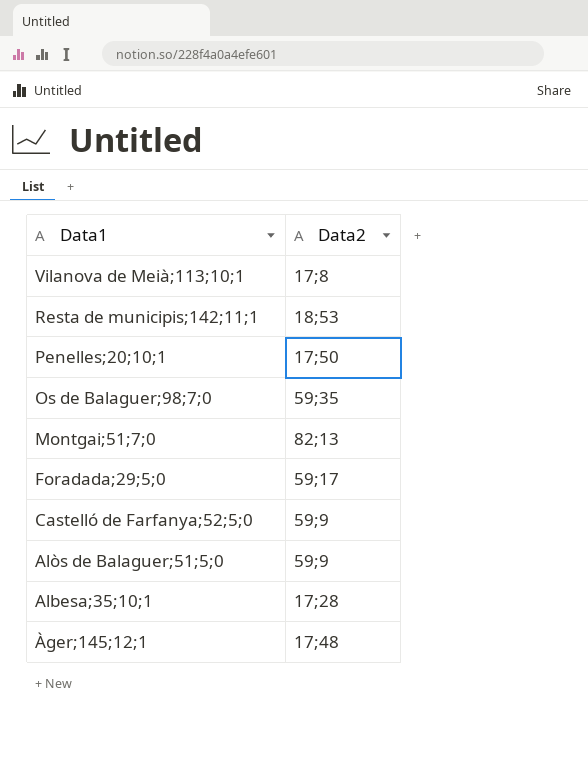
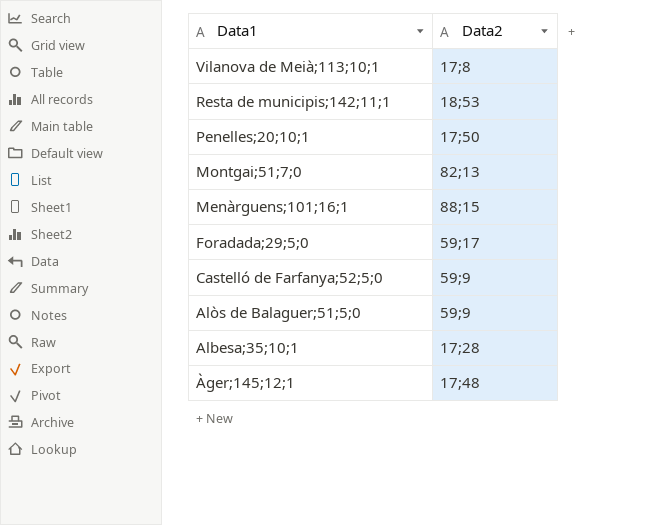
row Os de Balaguer;98;7;0: 59;35 -> none
row Menàrguens;101;16;1: none -> 88;15

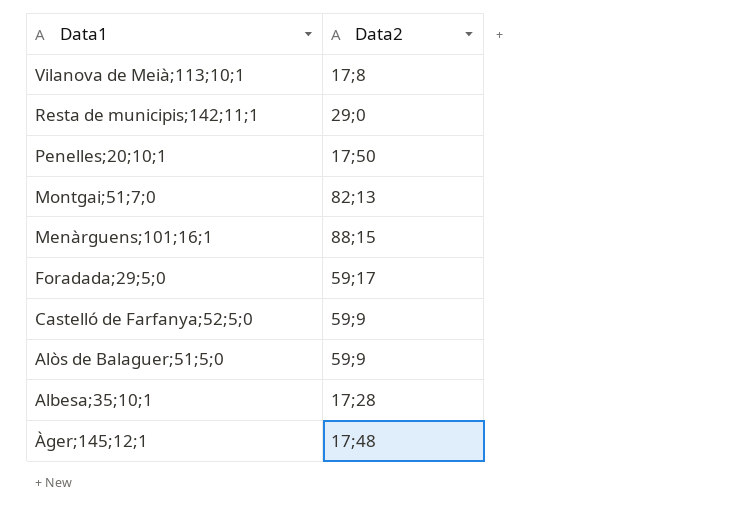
Resta de municipis;142;11;1 | Data2: 18;53 -> 29;0

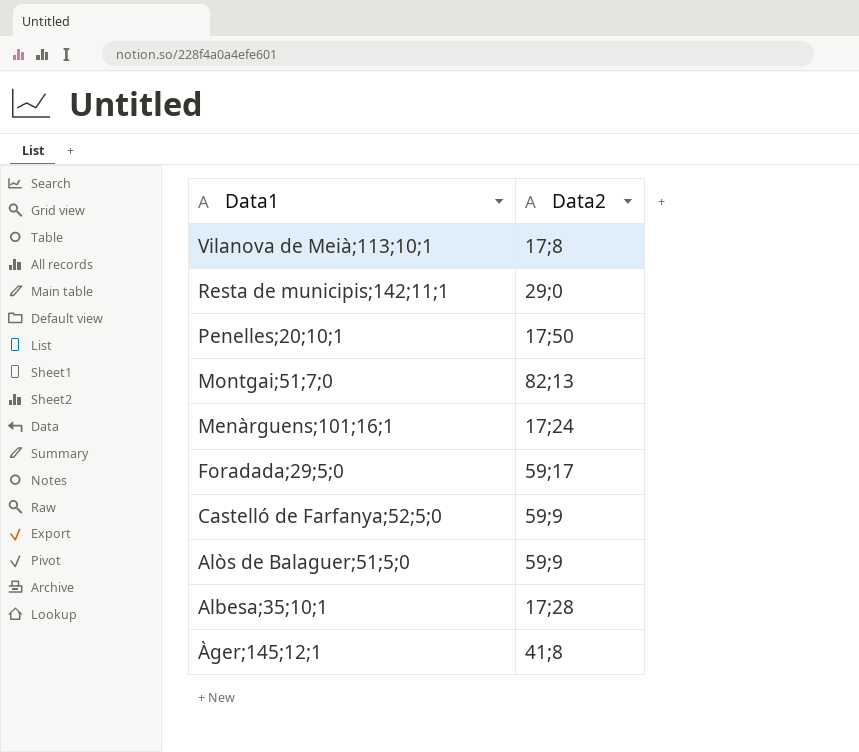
Menàrguens;101;16;1 | Data2: 88;15 -> 17;24
Àger;145;12;1 | Data2: 17;48 -> 41;8

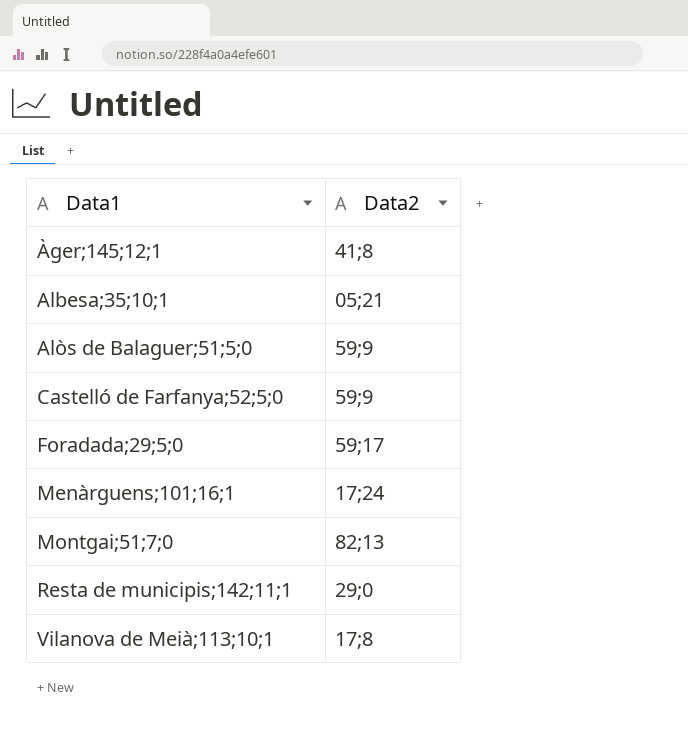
row order: Data1 descending -> Data1 ascending
row Penelles;20;10;1: 17;50 -> none
Albesa;35;10;1 | Data2: 17;28 -> 05;21

